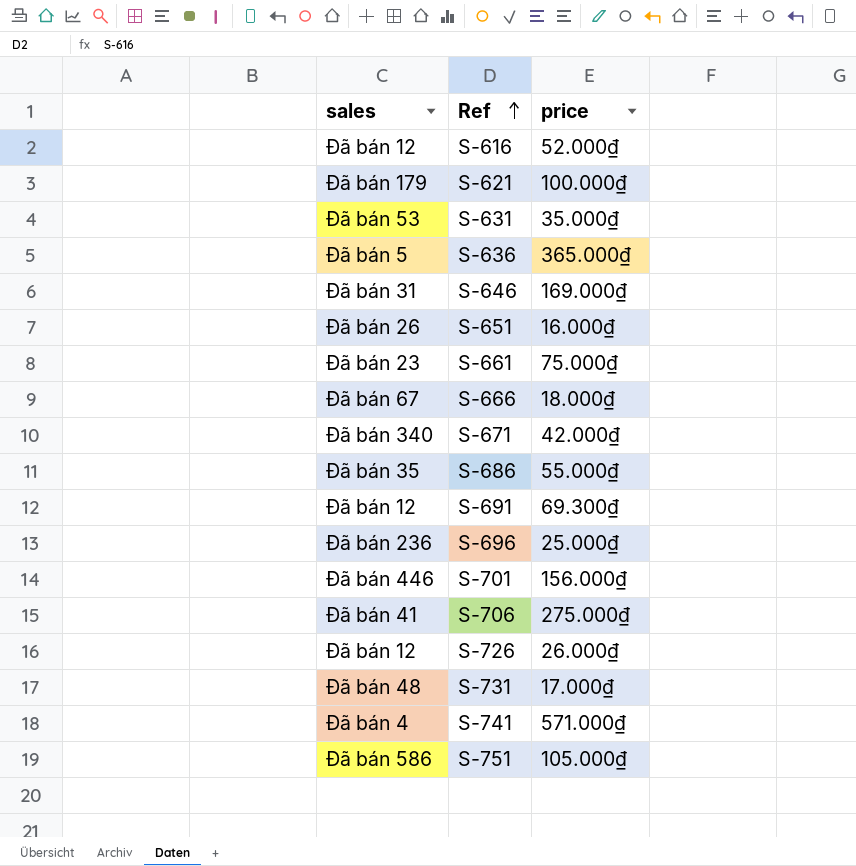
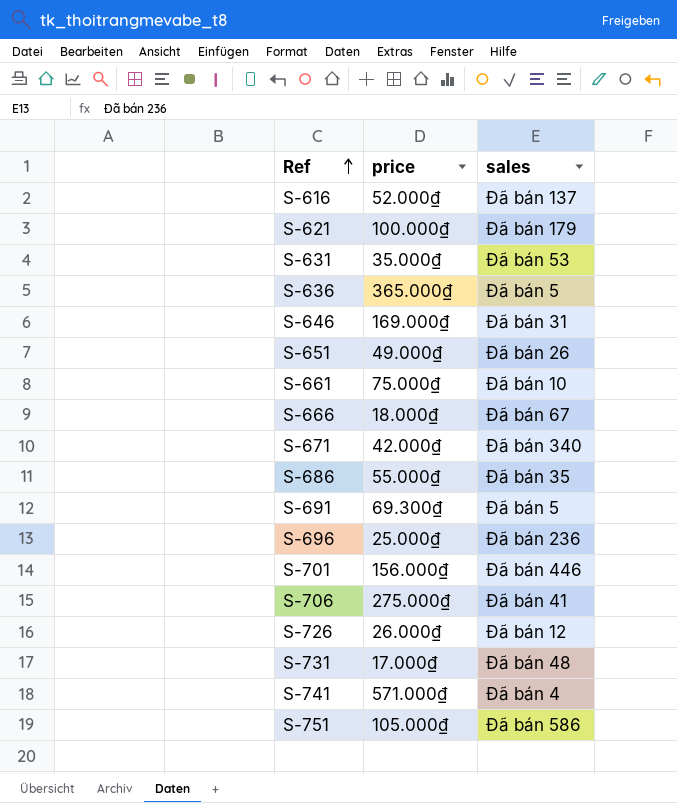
column sales | position: 1 -> 3
S-616 | sales: Đã bán 12 -> Đã bán 137
S-651 | price: 16.000₫ -> 49.000₫
S-661 | sales: Đã bán 23 -> Đã bán 10
S-691 | sales: Đã bán 12 -> Đã bán 5

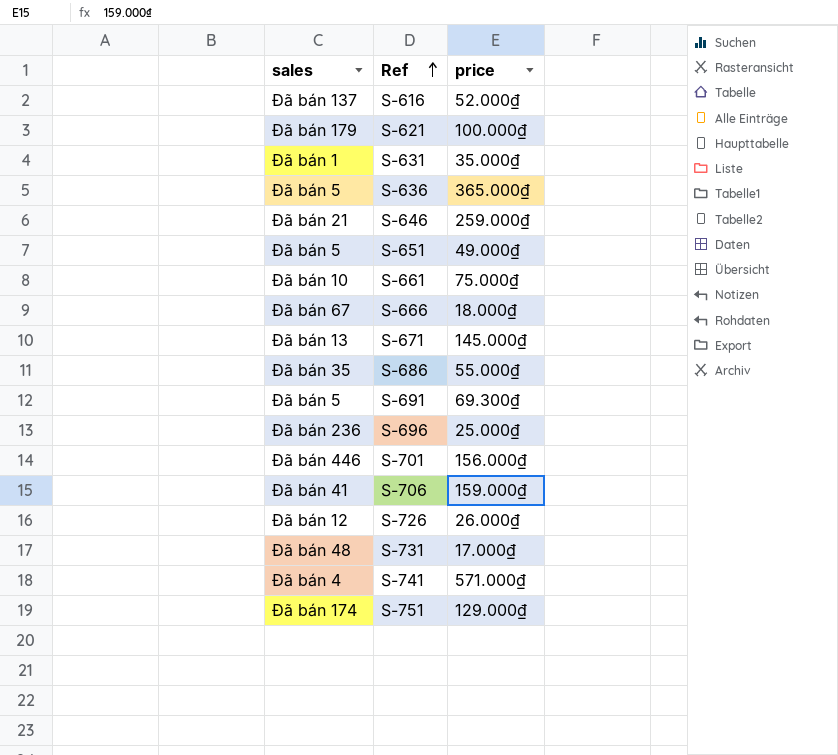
column sales | position: 3 -> 1
S-631 | sales: Đã bán 53 -> Đã bán 1
S-646 | sales: Đã bán 31 -> Đã bán 21
S-646 | price: 169.000₫ -> 259.000₫
S-651 | sales: Đã bán 26 -> Đã bán 5
S-671 | sales: Đã bán 340 -> Đã bán 13
S-671 | price: 42.000₫ -> 145.000₫
S-706 | price: 275.000₫ -> 159.000₫
S-751 | sales: Đã bán 586 -> Đã bán 174
S-751 | price: 105.000₫ -> 129.000₫

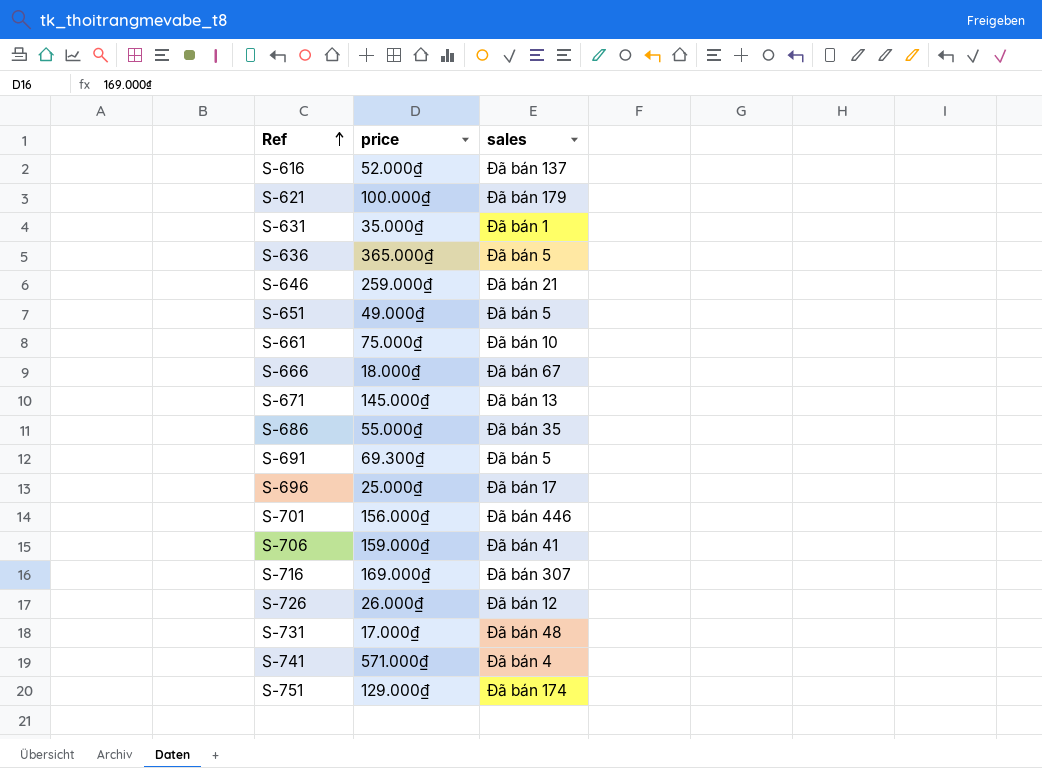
column sales | position: 1 -> 3
S-696 | sales: Đã bán 236 -> Đã bán 17
row S-716: none -> 169.000₫ | Đã bán 307

